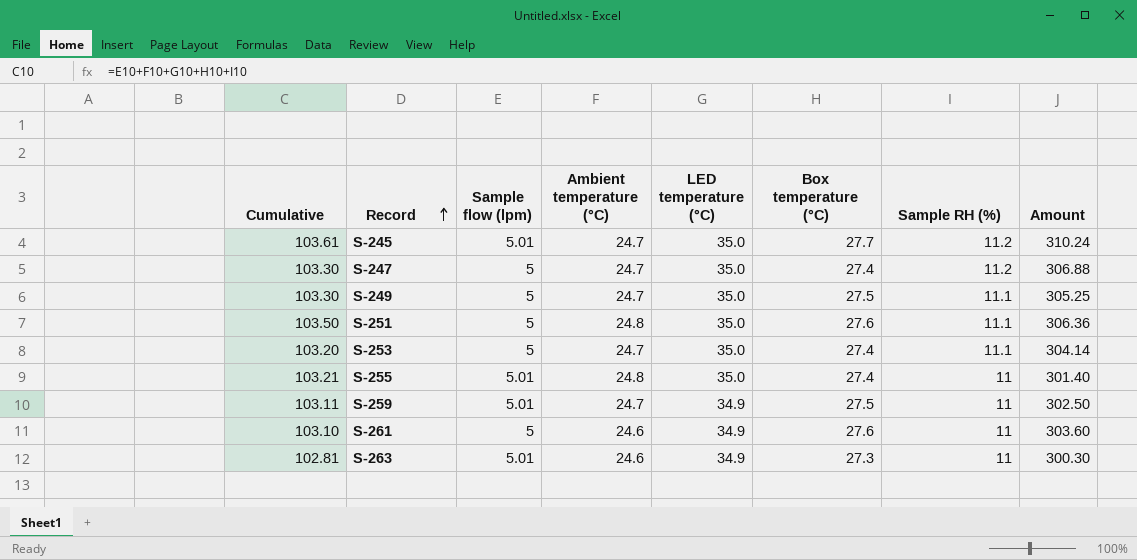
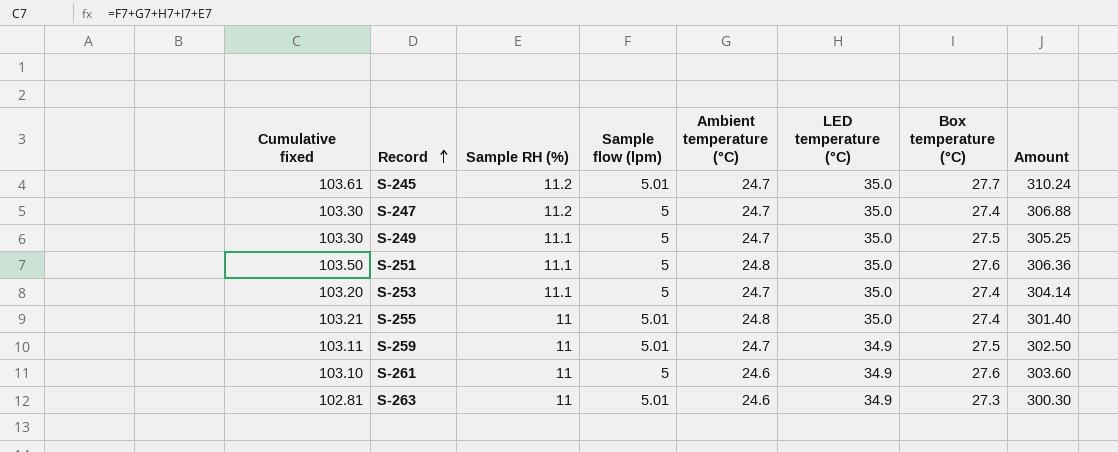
column name: Cumulative -> Cumulative fixed
column Sample RH (%) | position: 7 -> 3

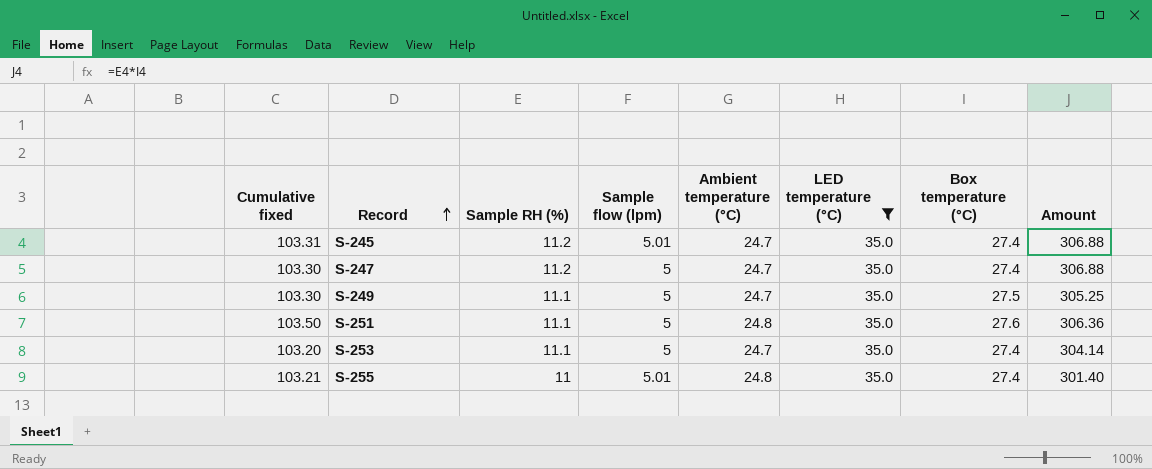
filter: none -> LED temperature (°C) = 35.0
S-245 | Cumulative fixed: 103.61 -> 103.31
S-245 | Box temperature (°C): 27.7 -> 27.4
S-245 | Amount: 310.24 -> 306.88

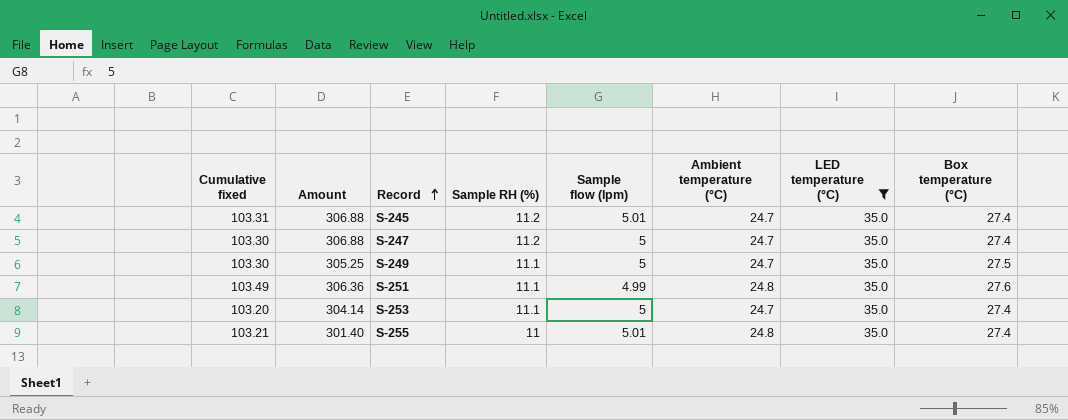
column Amount | position: 8 -> 2
S-251 | Cumulative fixed: 103.50 -> 103.49
S-251 | Sample flow (lpm): 5 -> 4.99

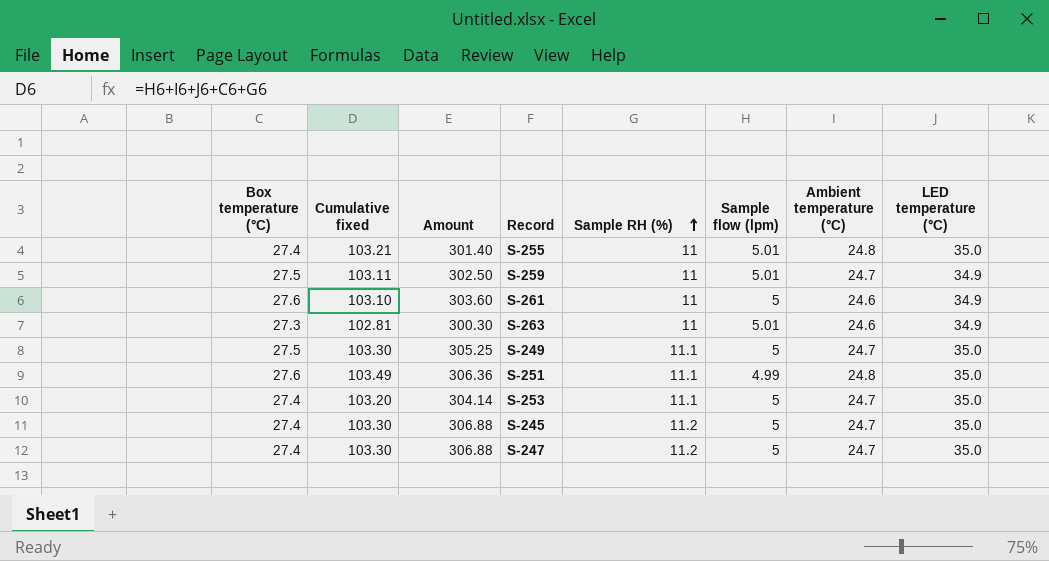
filter: LED temperature (°C) = 35.0 -> none
row order: Record ascending -> Sample RH (%) ascending
column Box temperature (°C) | position: 8 -> 1
S-245 | Cumulative fixed: 103.31 -> 103.30
S-245 | Sample flow (lpm): 5.01 -> 5

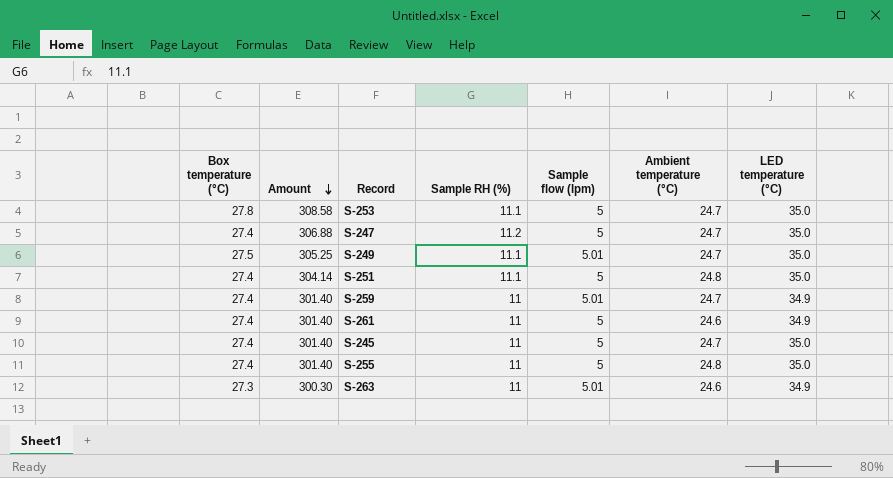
row order: Sample RH (%) ascending -> Amount descending
column Cumulative fixed | formula: [Box temperature (°C)] + [Sample RH (%)] + [Sample flow (lpm)] + [Ambient temperature (°C)] + [LED temperature (°C)] -> none
S-253 | Box temperature (°C): 27.4 -> 27.8
S-253 | Amount: 304.14 -> 308.58
S-249 | Sample flow (lpm): 5 -> 5.01
S-251 | Box temperature (°C): 27.6 -> 27.4
S-251 | Amount: 306.36 -> 304.14
S-251 | Sample flow (lpm): 4.99 -> 5
S-259 | Box temperature (°C): 27.5 -> 27.4
S-259 | Amount: 302.50 -> 301.40
S-261 | Box temperature (°C): 27.6 -> 27.4
S-261 | Amount: 303.60 -> 301.40
S-245 | Amount: 306.88 -> 301.40
S-245 | Sample RH (%): 11.2 -> 11
S-255 | Sample flow (lpm): 5.01 -> 5

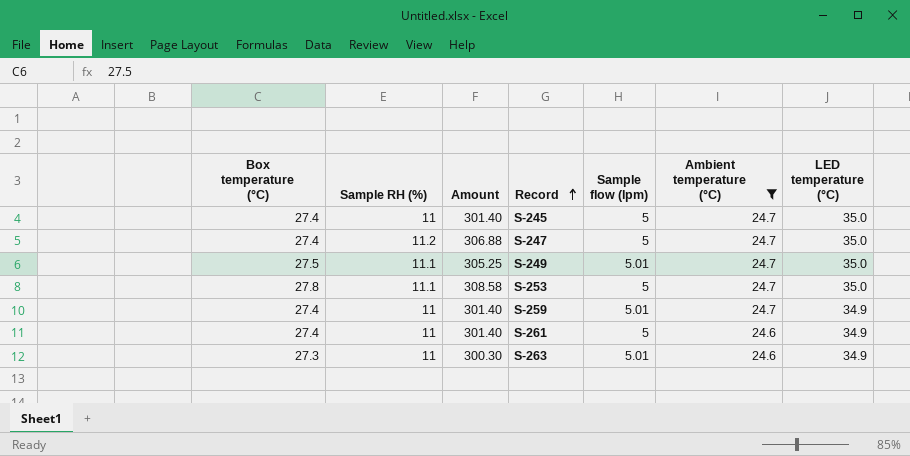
filter: none -> Ambient temperature (°C) != 24.8
row order: Amount descending -> Record ascending
column Sample RH (%) | position: 4 -> 2

